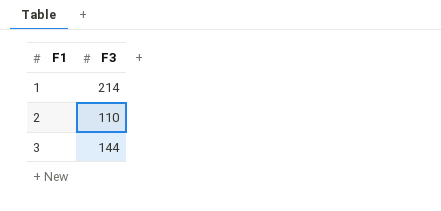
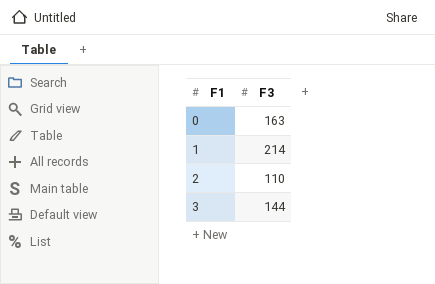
row 0: none -> 163

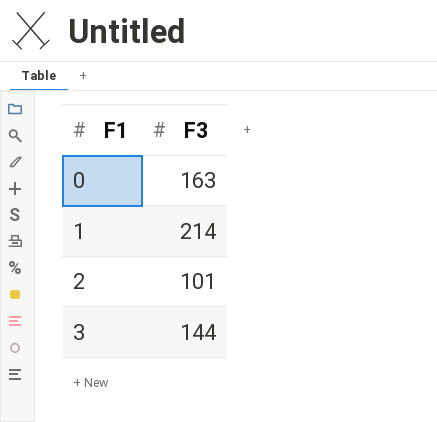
2 | F3: 110 -> 101

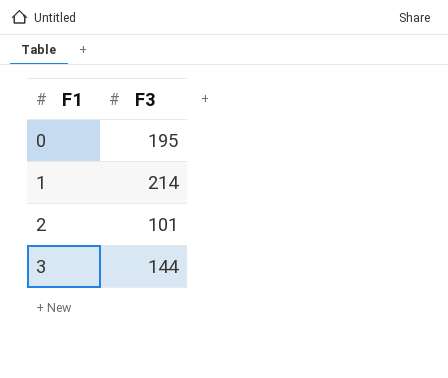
0 | F3: 163 -> 195

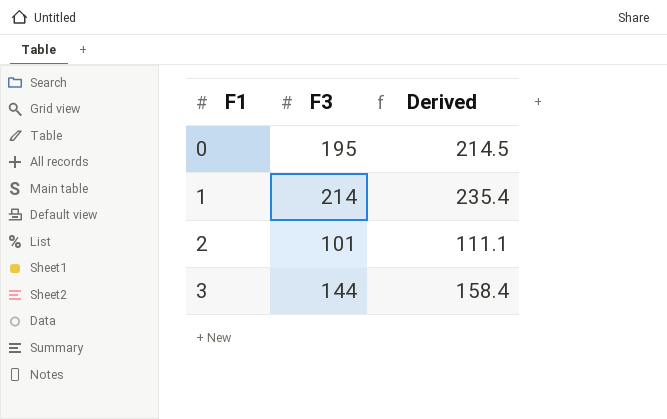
column Derived | formula: none -> [F3] * 1.1

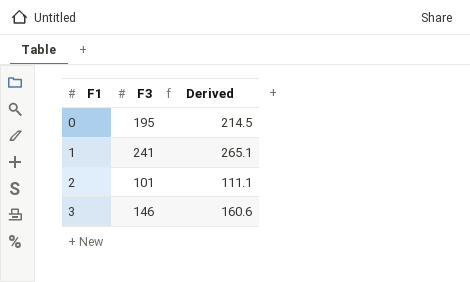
1 | F3: 214 -> 241
1 | Derived: 235.4 -> 265.1
3 | F3: 144 -> 146
3 | Derived: 158.4 -> 160.6

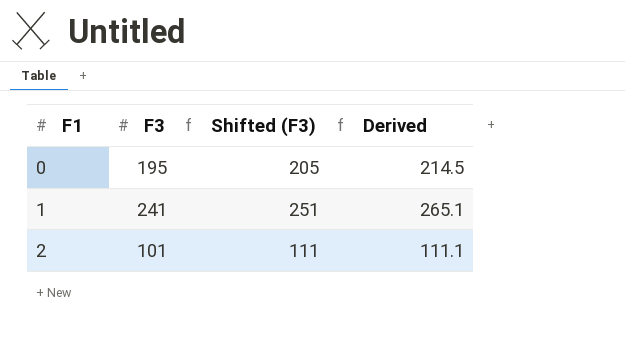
column Shifted (F3) | formula: none -> [F3] + 10
row 3: 146 | 160.6 -> none

